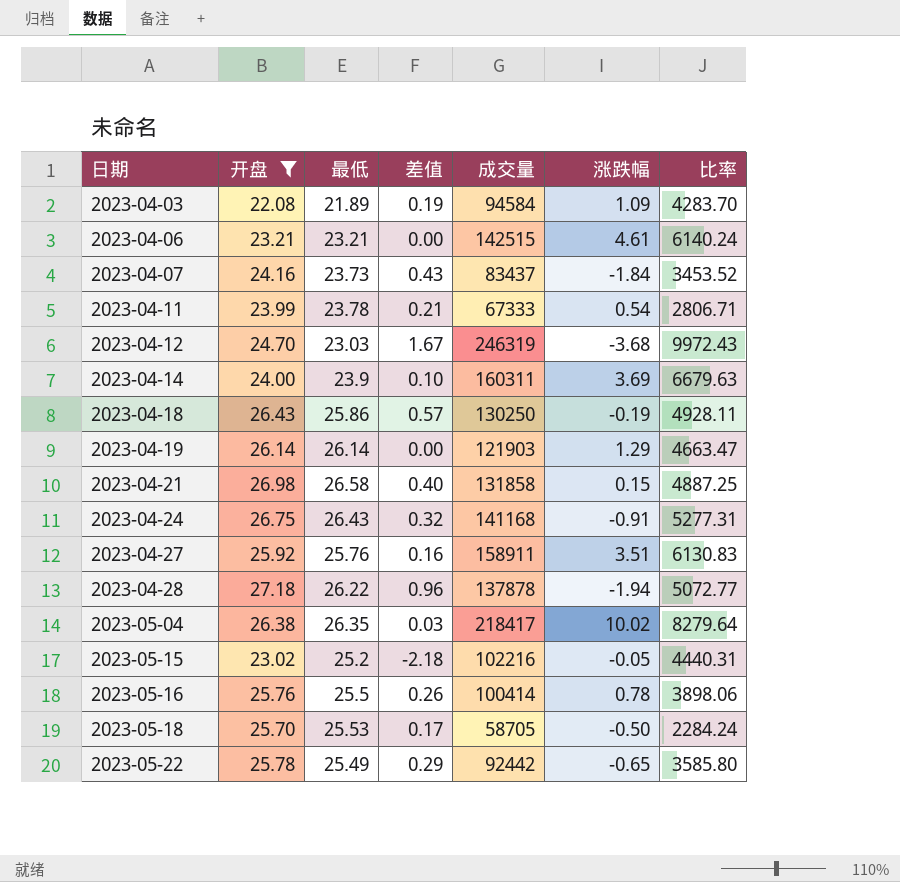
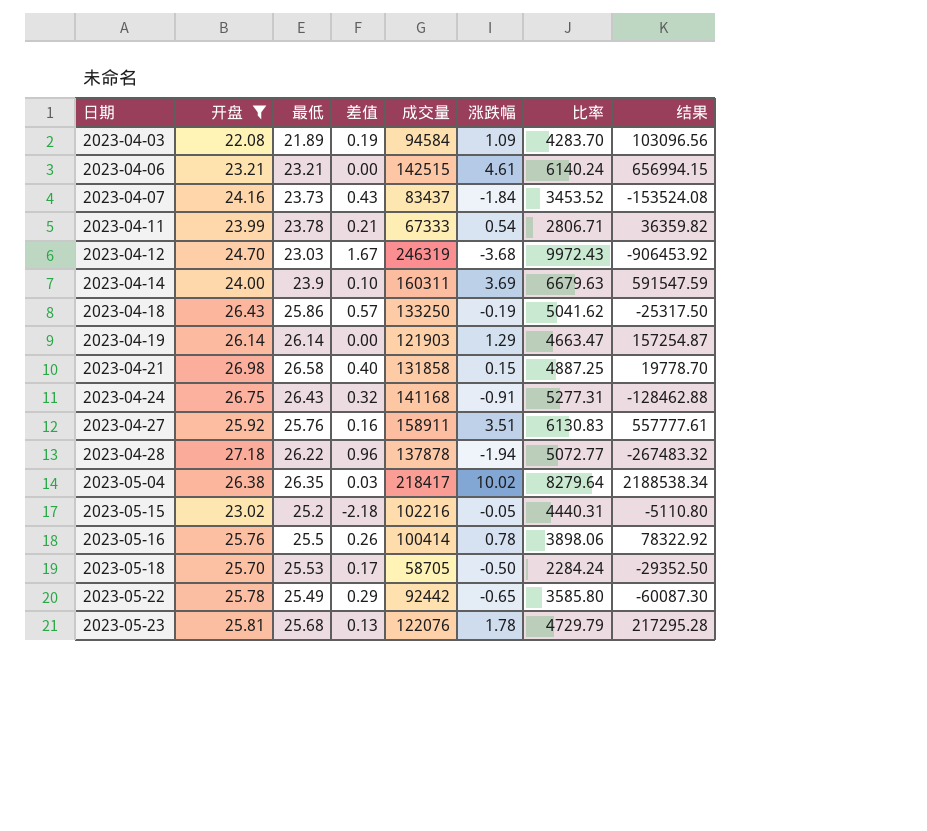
column 结果 | formula: none -> [成交量] * [涨跌幅]
2023-04-18 | 成交量: 130250 -> 133250
2023-04-18 | 比率: 4928.11 -> 5041.62
row 2023-05-23: none -> 25.81 | 25.68 | 0.13 | 122076 | 1.78 | 4729.79 | 217295.28

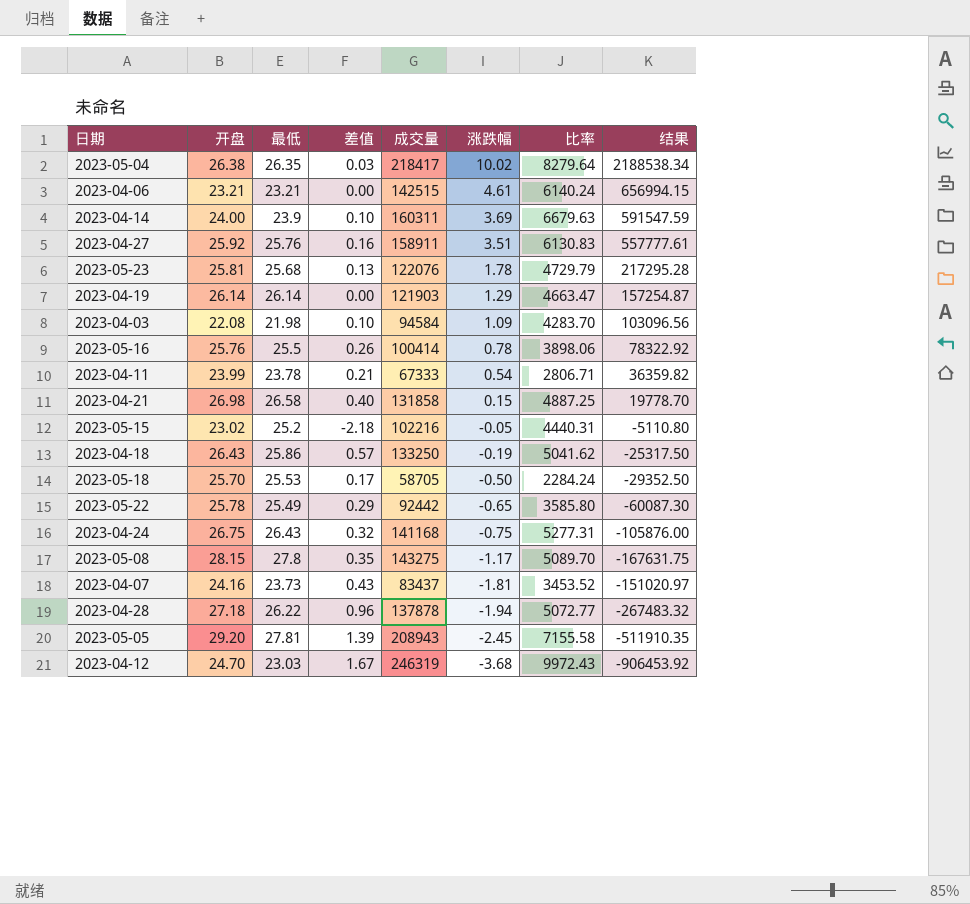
filter: 开盘 <= 27.18 -> none
row order: 日期 ascending -> 涨跌幅 descending
2023-04-03 | 最低: 21.89 -> 21.98
2023-04-03 | 差值: 0.19 -> 0.10
2023-04-24 | 涨跌幅: -0.91 -> -0.75
2023-04-24 | 结果: -128462.88 -> -105876.00
2023-04-07 | 涨跌幅: -1.84 -> -1.81
2023-04-07 | 结果: -153524.08 -> -151020.97

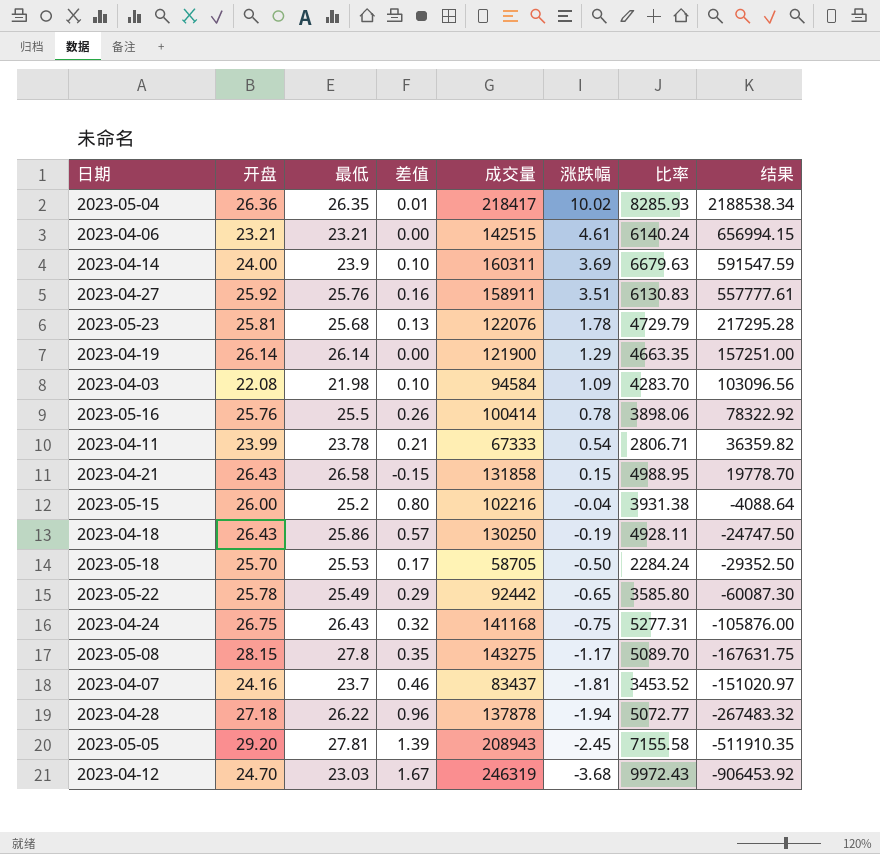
2023-05-04 | 开盘: 26.38 -> 26.36
2023-05-04 | 差值: 0.03 -> 0.01
2023-05-04 | 比率: 8279.64 -> 8285.93
2023-04-19 | 成交量: 121903 -> 121900
2023-04-19 | 比率: 4663.47 -> 4663.35
2023-04-19 | 结果: 157254.87 -> 157251.00
2023-04-21 | 开盘: 26.98 -> 26.43
2023-04-21 | 差值: 0.40 -> -0.15
2023-04-21 | 比率: 4887.25 -> 4988.95
2023-05-15 | 开盘: 23.02 -> 26.00
2023-05-15 | 差值: -2.18 -> 0.80
2023-05-15 | 涨跌幅: -0.05 -> -0.04
2023-05-15 | 比率: 4440.31 -> 3931.38
2023-05-15 | 结果: -5110.80 -> -4088.64
2023-04-18 | 成交量: 133250 -> 130250
2023-04-18 | 比率: 5041.62 -> 4928.11
2023-04-18 | 结果: -25317.50 -> -24747.50
2023-04-07 | 最低: 23.73 -> 23.7
2023-04-07 | 差值: 0.43 -> 0.46

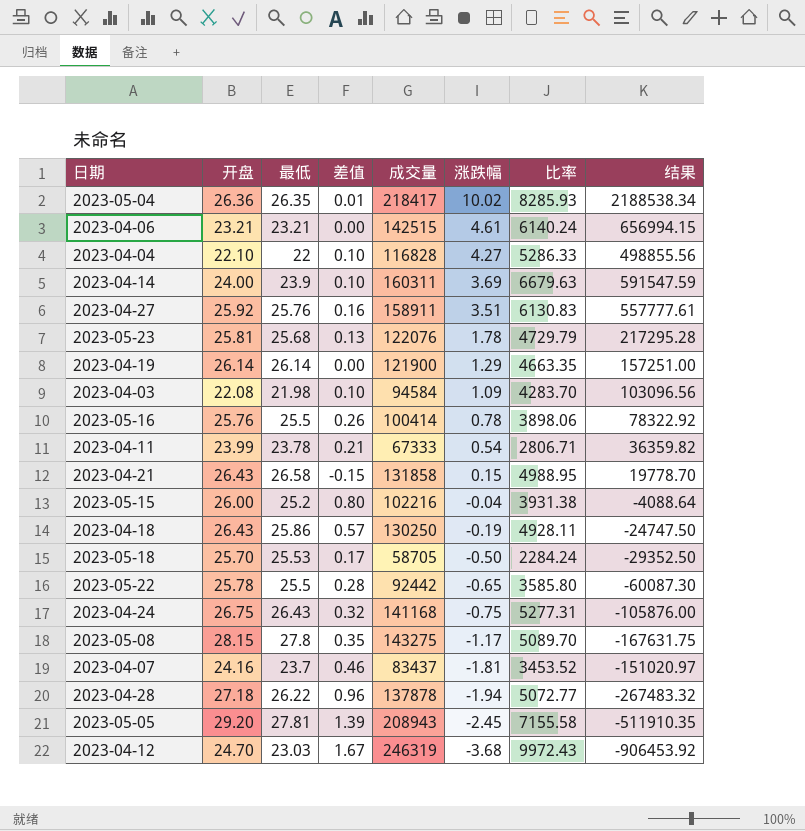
row 2023-04-04: none -> 22.10 | 22 | 0.10 | 116828 | 4.27 | 5286.33 | 498855.56
2023-05-22 | 最低: 25.49 -> 25.5
2023-05-22 | 差值: 0.29 -> 0.28

